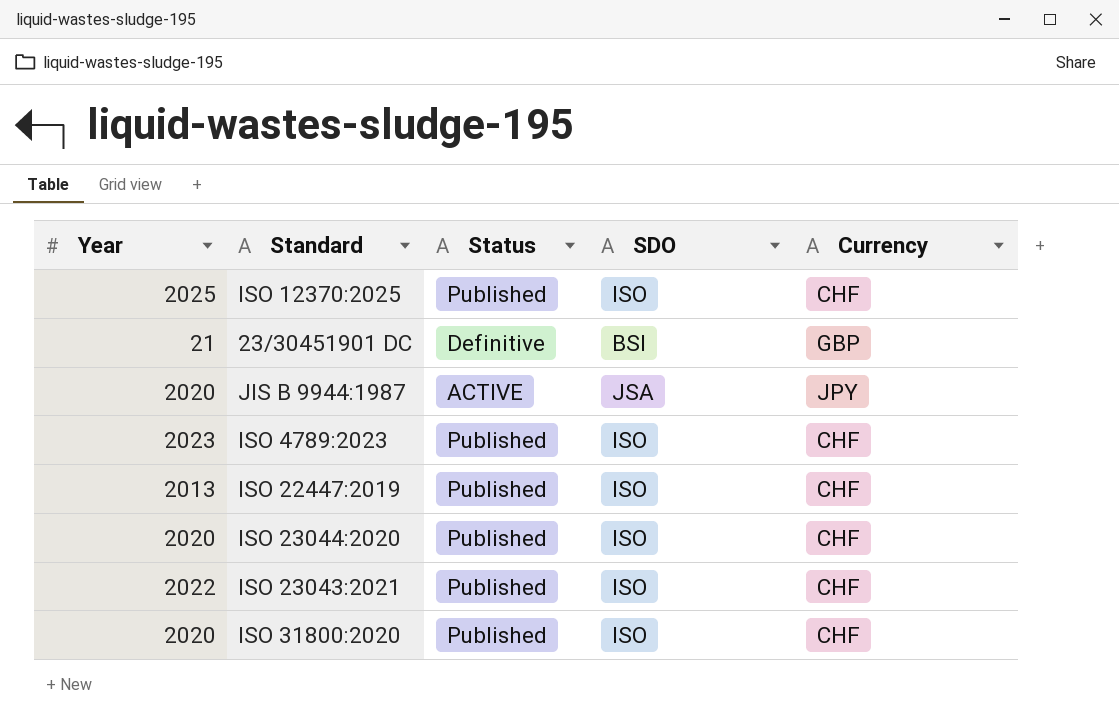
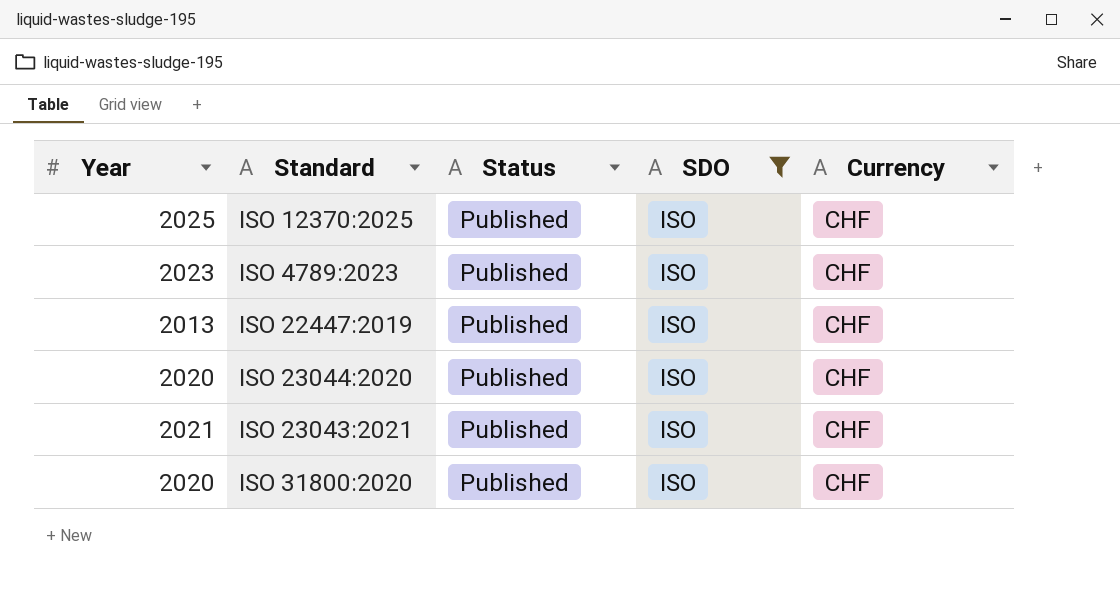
filter: none -> SDO = ISO
ISO 23043:2021 | Year: 2022 -> 2021

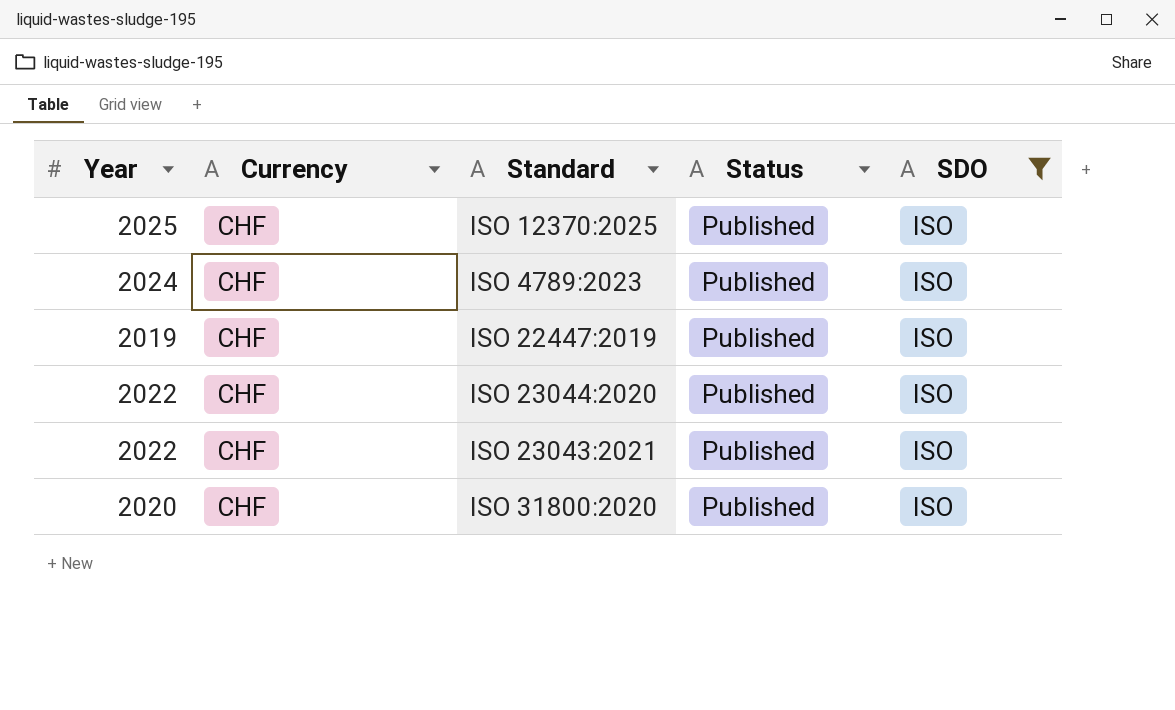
column Currency | position: 5 -> 2
ISO 4789:2023 | Year: 2023 -> 2024
ISO 22447:2019 | Year: 2013 -> 2019
ISO 23044:2020 | Year: 2020 -> 2022
ISO 23043:2021 | Year: 2021 -> 2022

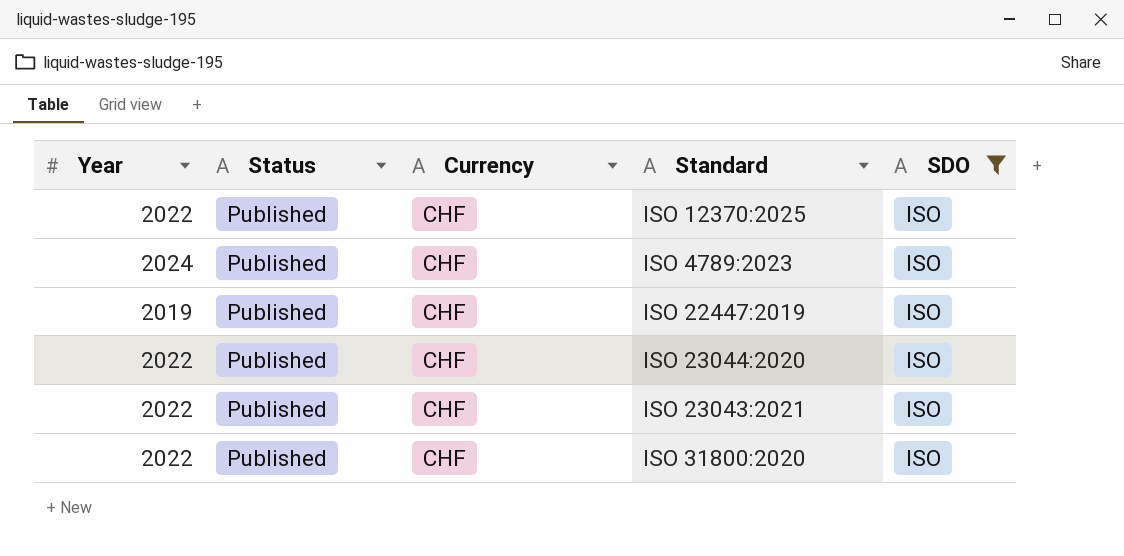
column Status | position: 4 -> 2
ISO 12370:2025 | Year: 2025 -> 2022
ISO 31800:2020 | Year: 2020 -> 2022

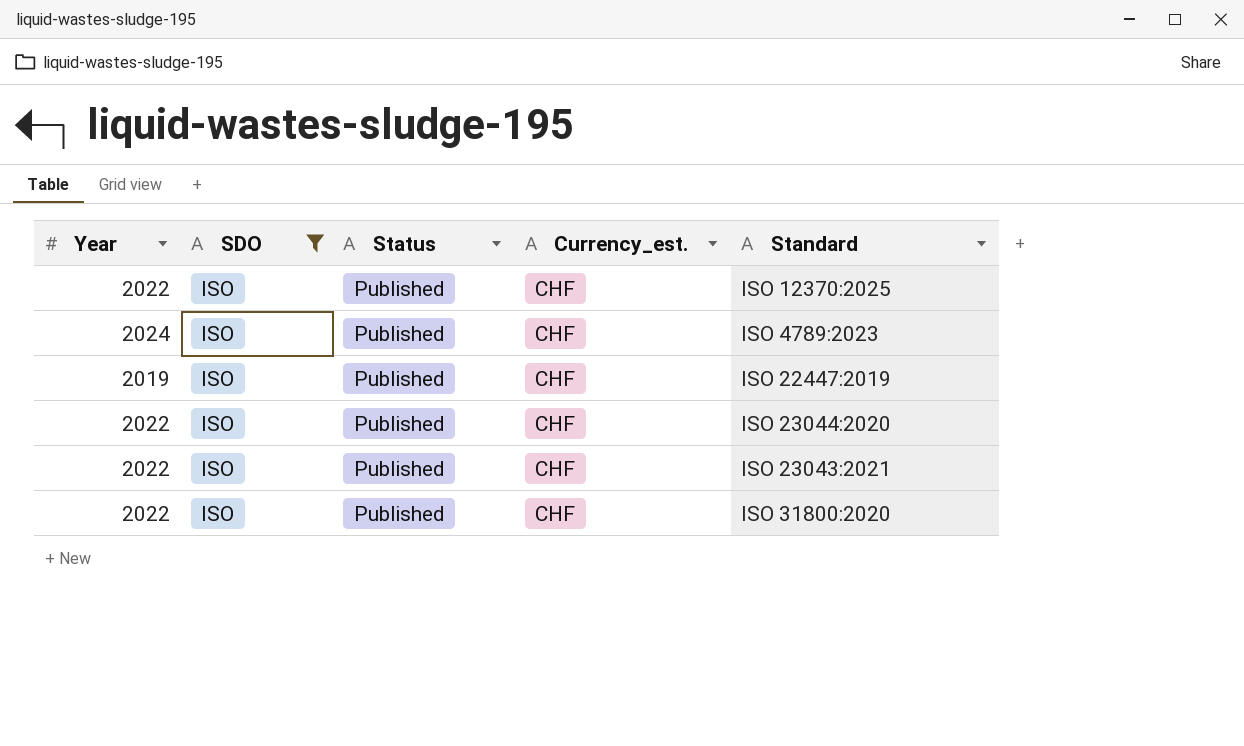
column SDO | position: 5 -> 2
column name: Currency -> Currency_est.

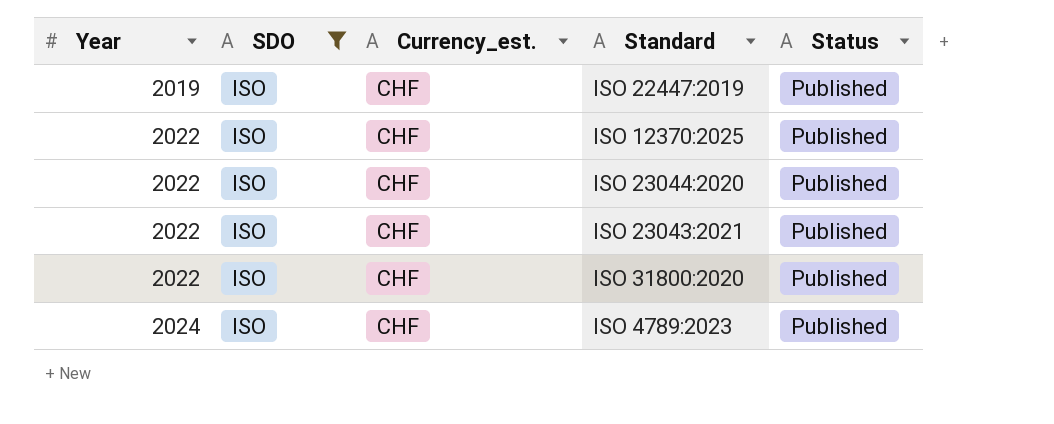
row order: none -> Year ascending
column Status | position: 3 -> 5

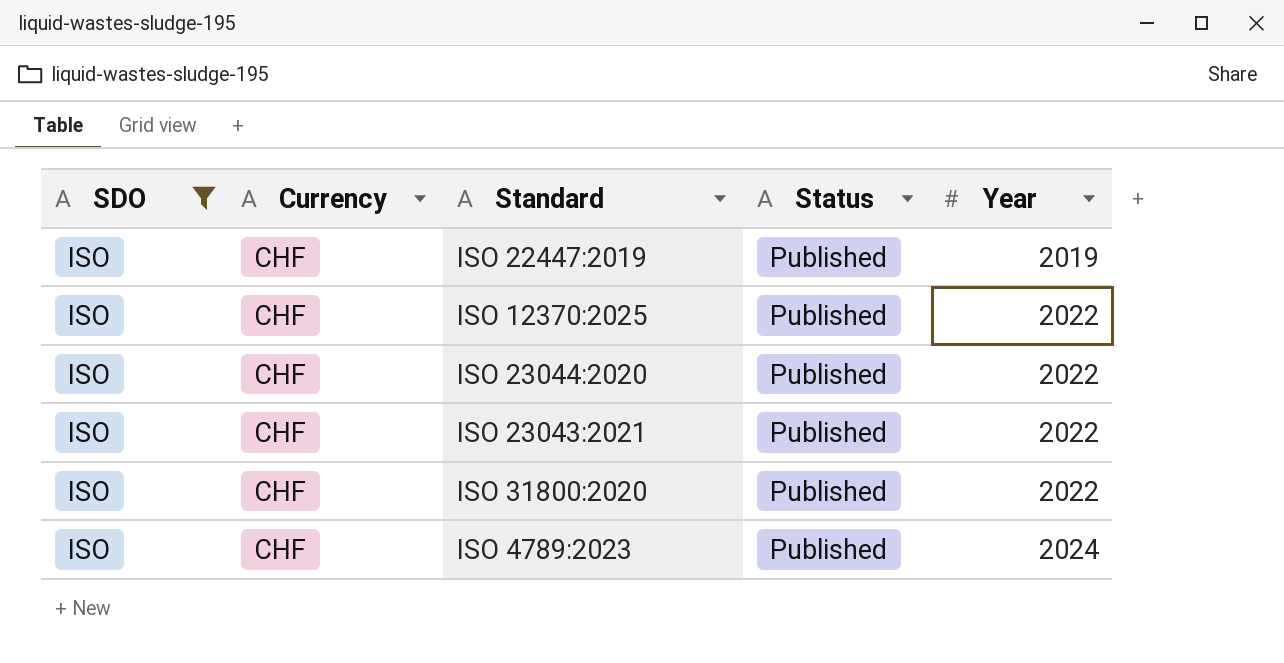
column name: Currency_est. -> Currency
column Year | position: 1 -> 5

